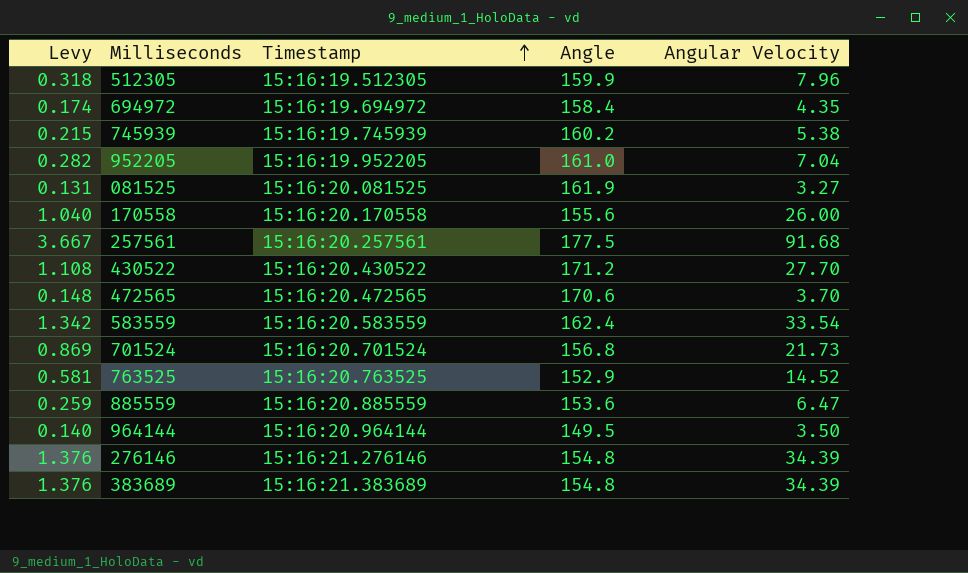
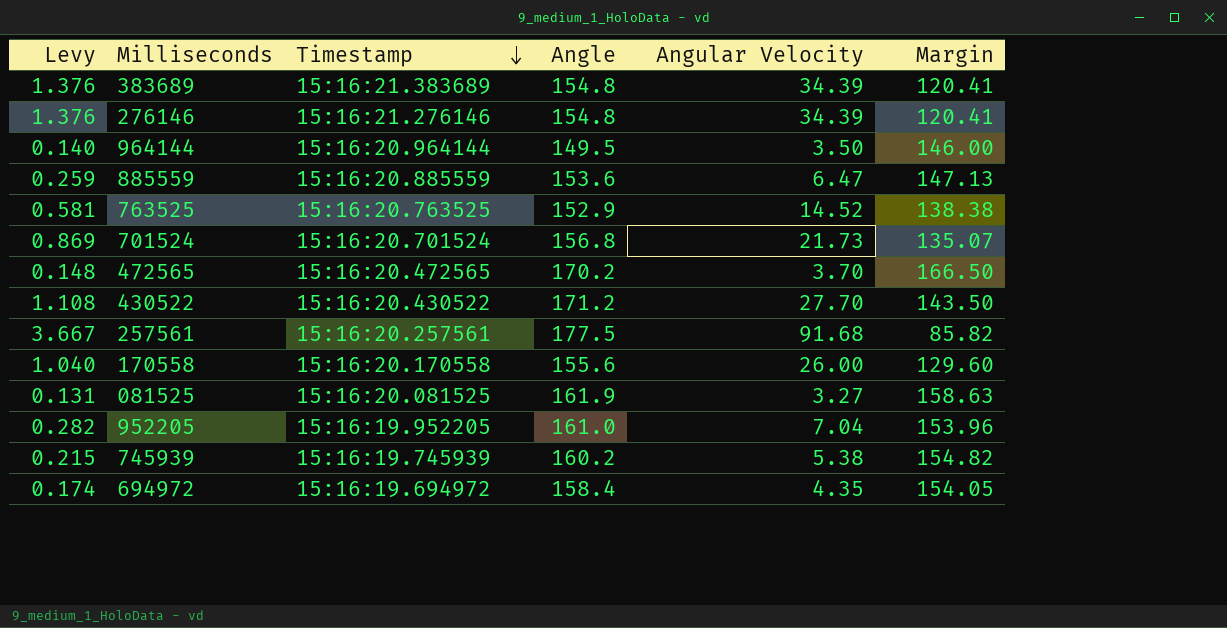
row order: Timestamp ascending -> Timestamp descending
column Margin | formula: none -> [Angle] - [Angular Velocity]
row 512305: 0.318 | 15:16:19.512305 | 159.9 | 7.96 -> none
row 583559: 1.342 | 15:16:20.583559 | 162.4 | 33.54 -> none
472565 | Angle: 170.6 -> 170.2

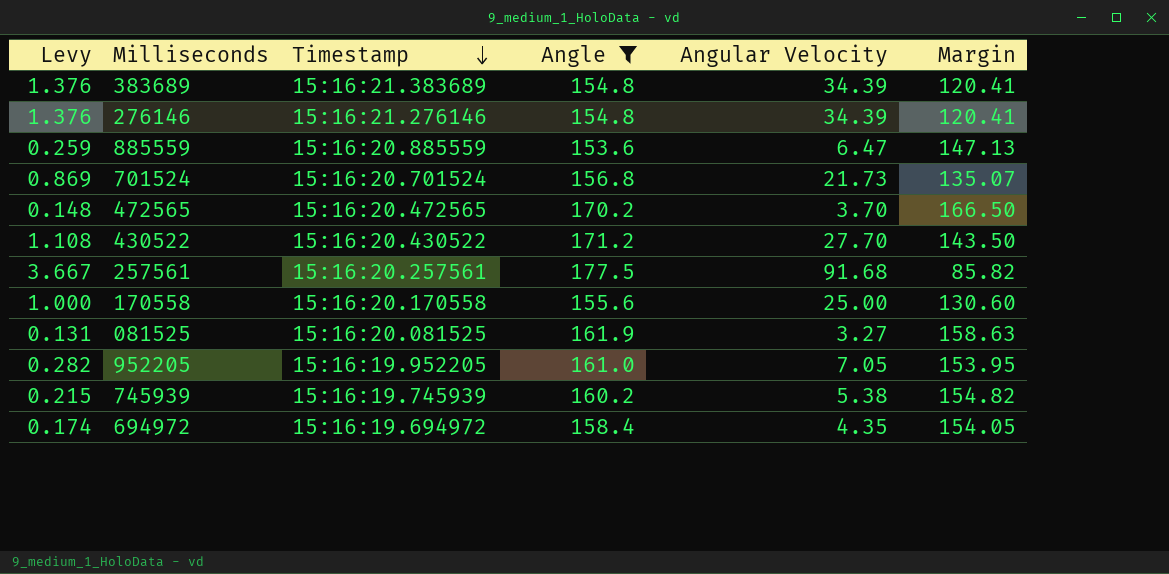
filter: none -> Angle >= 153.6
170558 | Levy: 1.040 -> 1.000
170558 | Angular Velocity: 26.00 -> 25.00
170558 | Margin: 129.60 -> 130.60
952205 | Angular Velocity: 7.04 -> 7.05
952205 | Margin: 153.96 -> 153.95

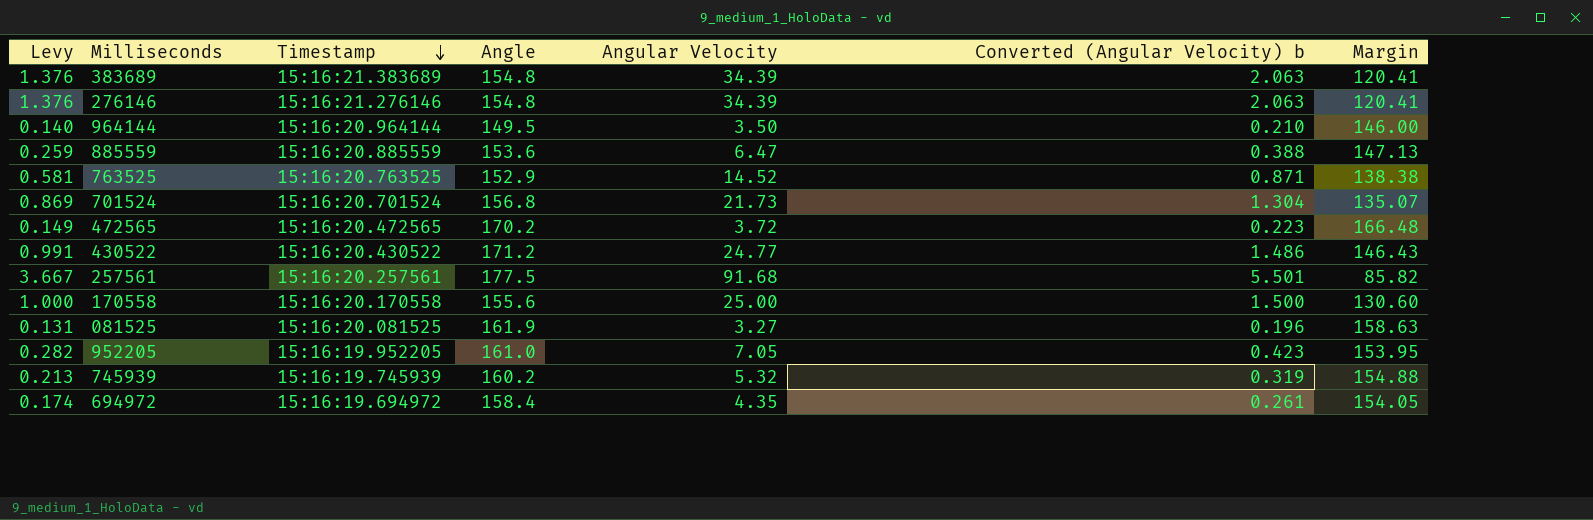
filter: Angle >= 153.6 -> none
column Converted (Angular Velocity) b | formula: none -> [Angular Velocity] * 0.06
472565 | Levy: 0.148 -> 0.149
472565 | Angular Velocity: 3.70 -> 3.72
472565 | Margin: 166.50 -> 166.48
430522 | Levy: 1.108 -> 0.991
430522 | Angular Velocity: 27.70 -> 24.77
430522 | Margin: 143.50 -> 146.43
745939 | Levy: 0.215 -> 0.213
745939 | Angular Velocity: 5.38 -> 5.32
745939 | Margin: 154.82 -> 154.88

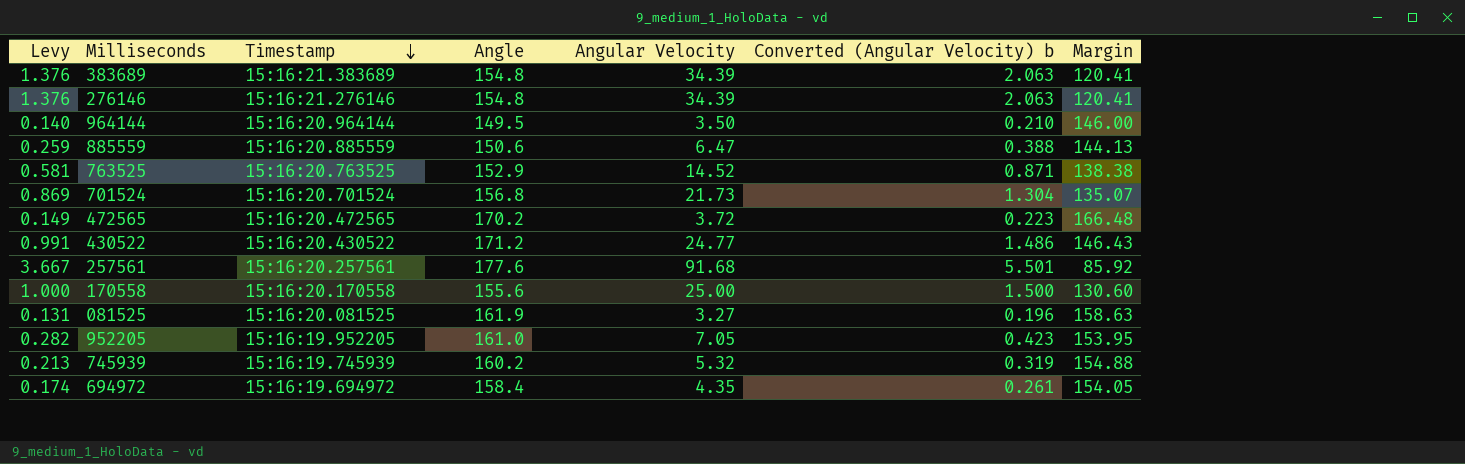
885559 | Angle: 153.6 -> 150.6
885559 | Margin: 147.13 -> 144.13
257561 | Angle: 177.5 -> 177.6
257561 | Margin: 85.82 -> 85.92

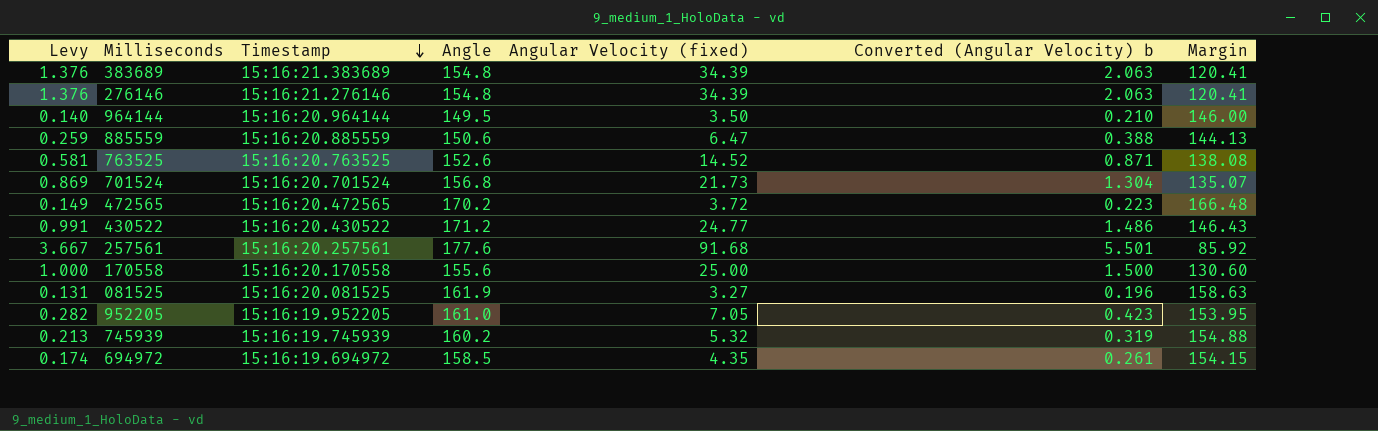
column name: Angular Velocity -> Angular Velocity (fixed)
763525 | Angle: 152.9 -> 152.6
763525 | Margin: 138.38 -> 138.08
694972 | Angle: 158.4 -> 158.5
694972 | Margin: 154.05 -> 154.15

